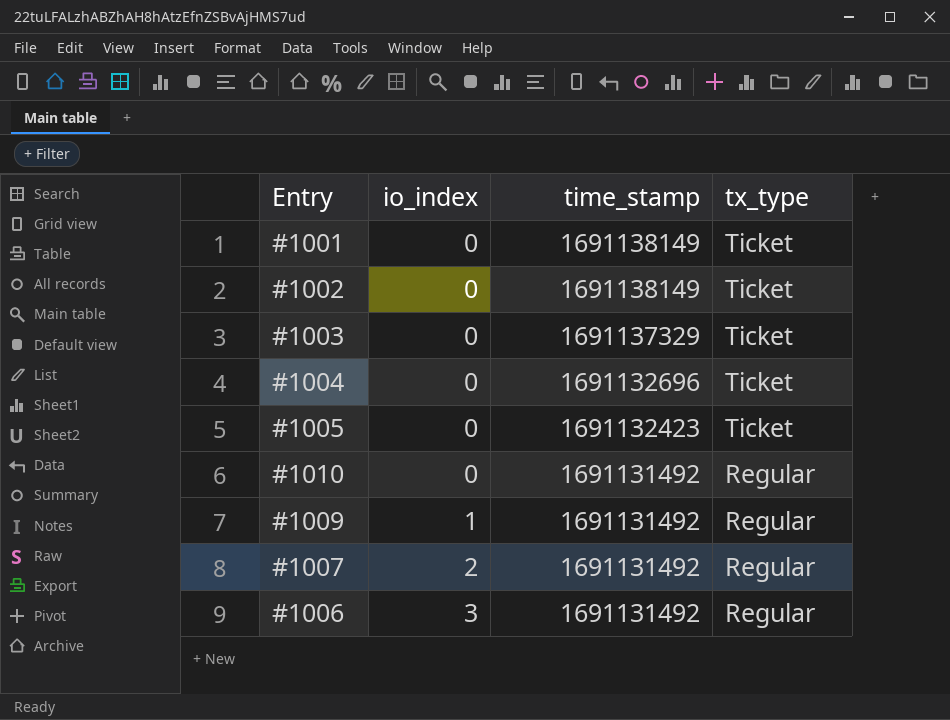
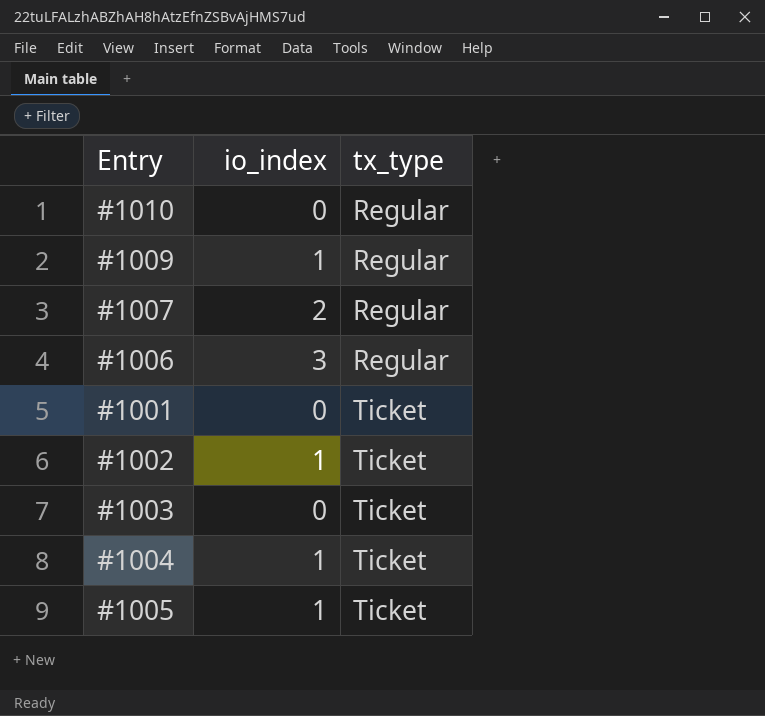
row order: io_index ascending -> tx_type ascending
column time_stamp | position: 3 -> none
#1002 | io_index: 0 -> 1
#1004 | io_index: 0 -> 1
#1005 | io_index: 0 -> 1

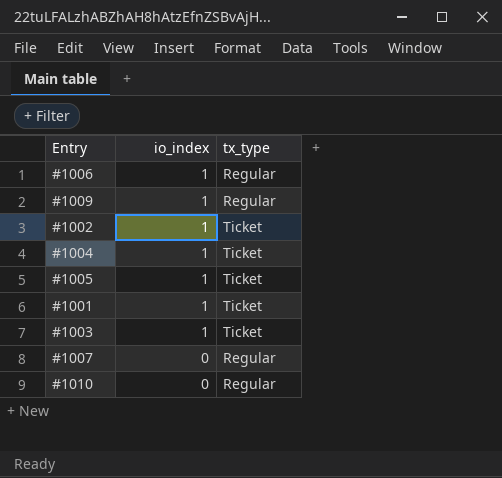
row order: tx_type ascending -> io_index descending
#1006 | io_index: 3 -> 1
#1001 | io_index: 0 -> 1
#1003 | io_index: 0 -> 1
#1007 | io_index: 2 -> 0

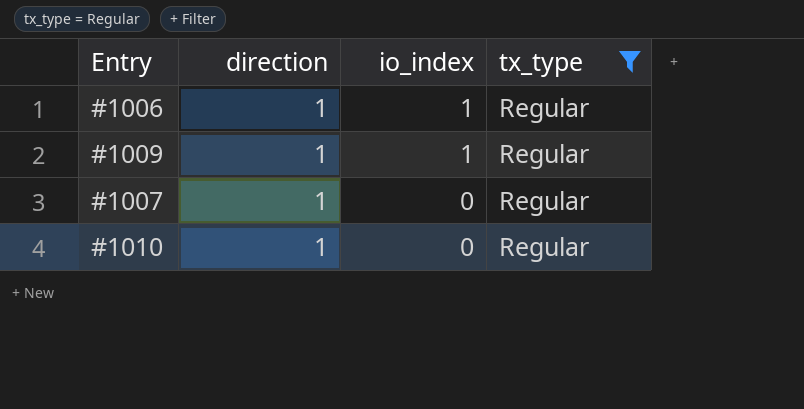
filter: none -> tx_type = Regular
column direction | position: none -> 2

